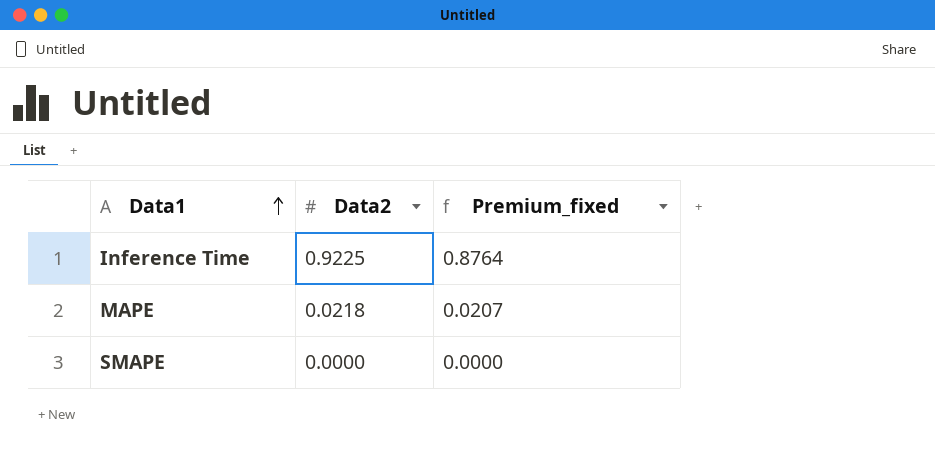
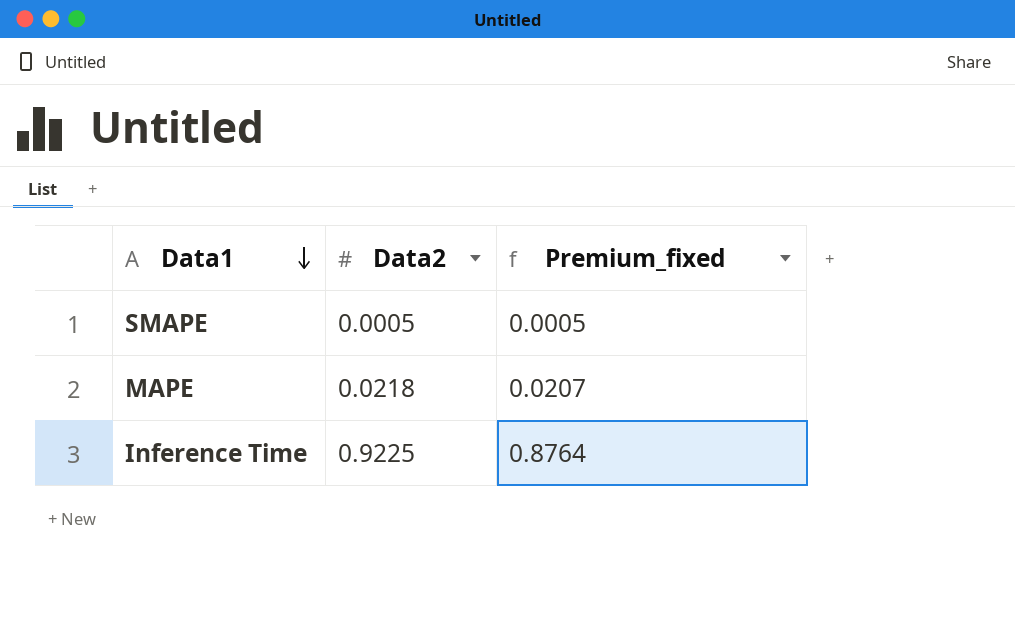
row order: Data1 ascending -> Data1 descending
SMAPE | Data2: 0.0000 -> 0.0005
SMAPE | Premium_fixed: 0.0000 -> 0.0005

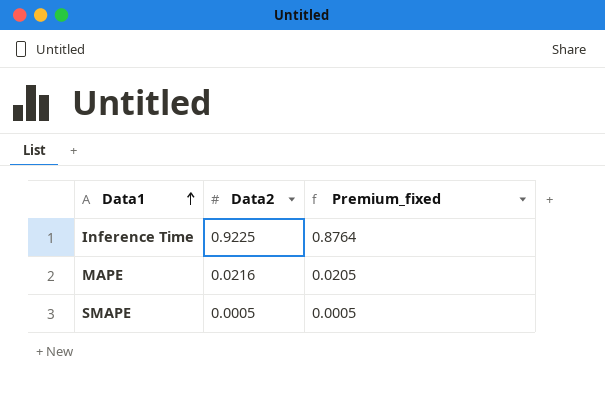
row order: Data1 descending -> Data1 ascending
MAPE | Data2: 0.0218 -> 0.0216
MAPE | Premium_fixed: 0.0207 -> 0.0205

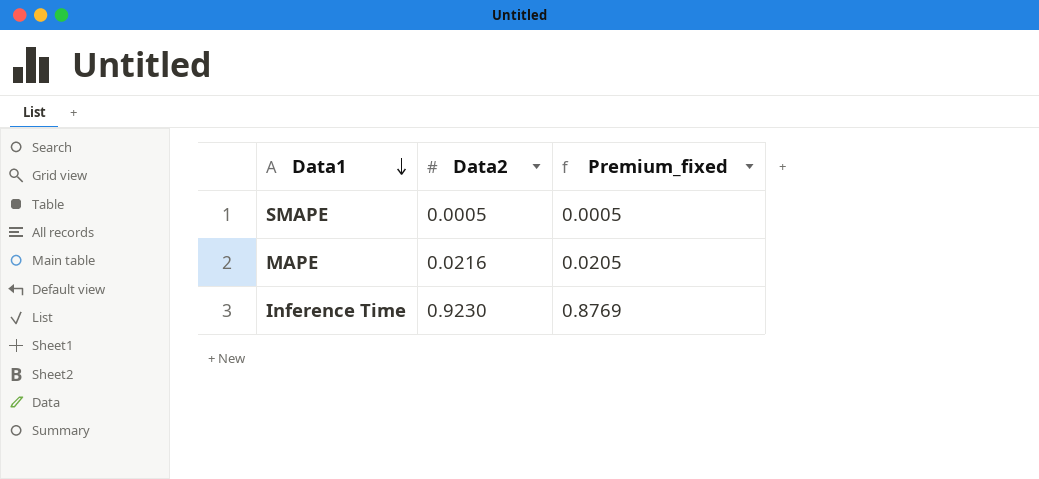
row order: Data1 ascending -> Data1 descending
Inference Time | Data2: 0.9225 -> 0.9230
Inference Time | Premium_fixed: 0.8764 -> 0.8769

